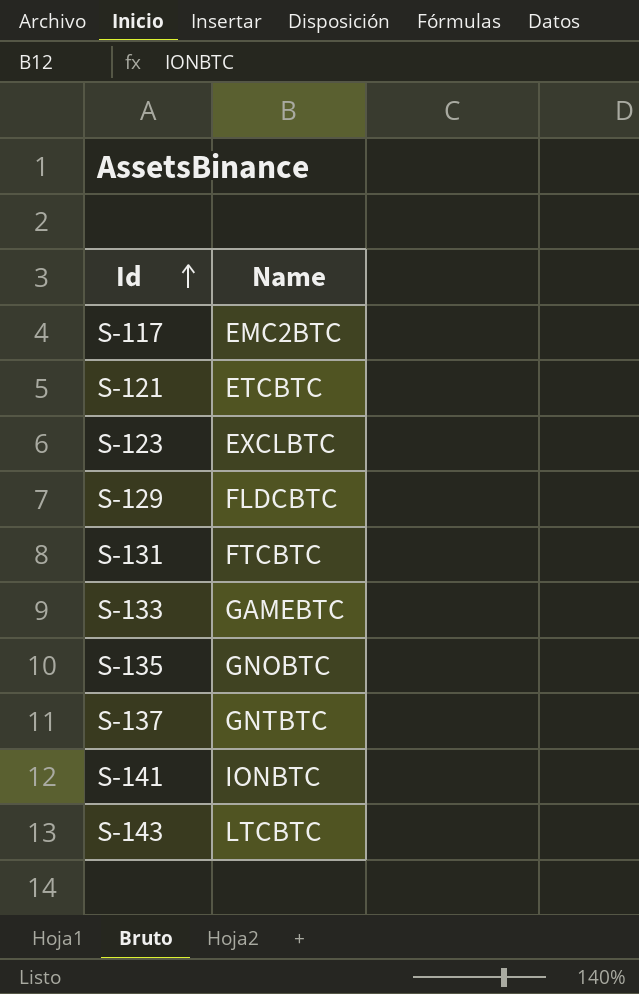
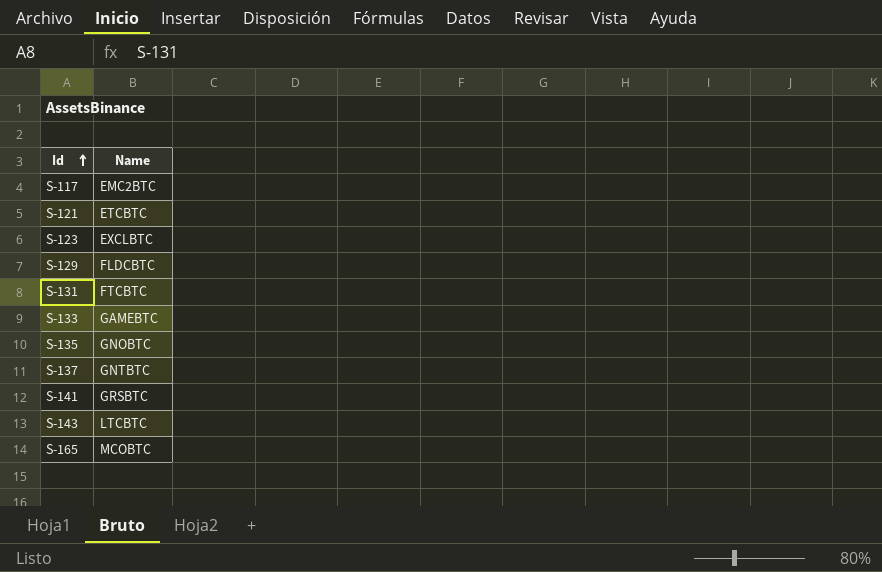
S-141 | Name: IONBTC -> GRSBTC
row S-165: none -> MCOBTC

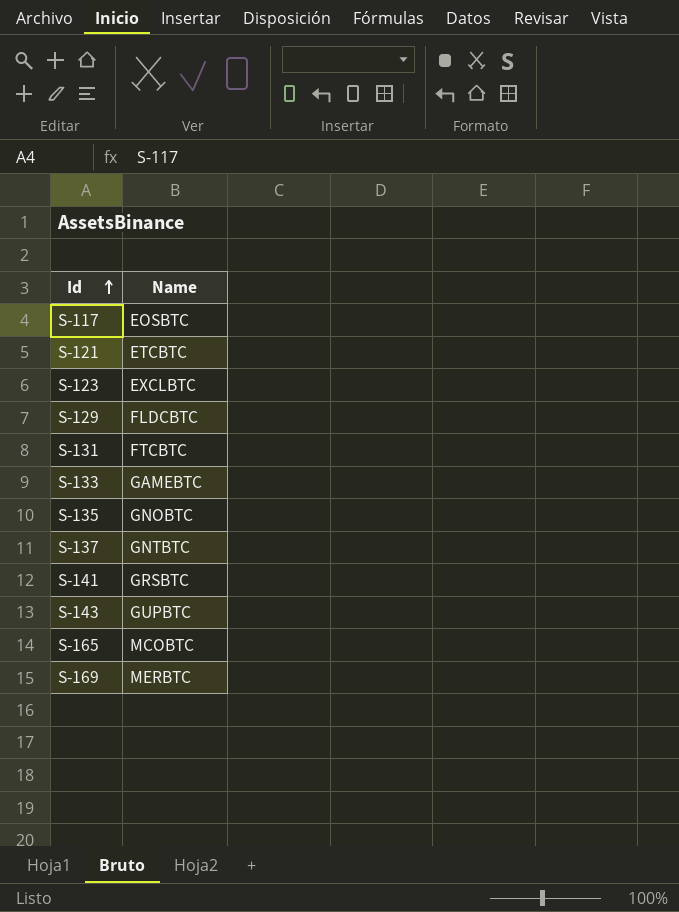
S-117 | Name: EMC2BTC -> EOSBTC
S-143 | Name: LTCBTC -> GUPBTC
row S-169: none -> MERBTC

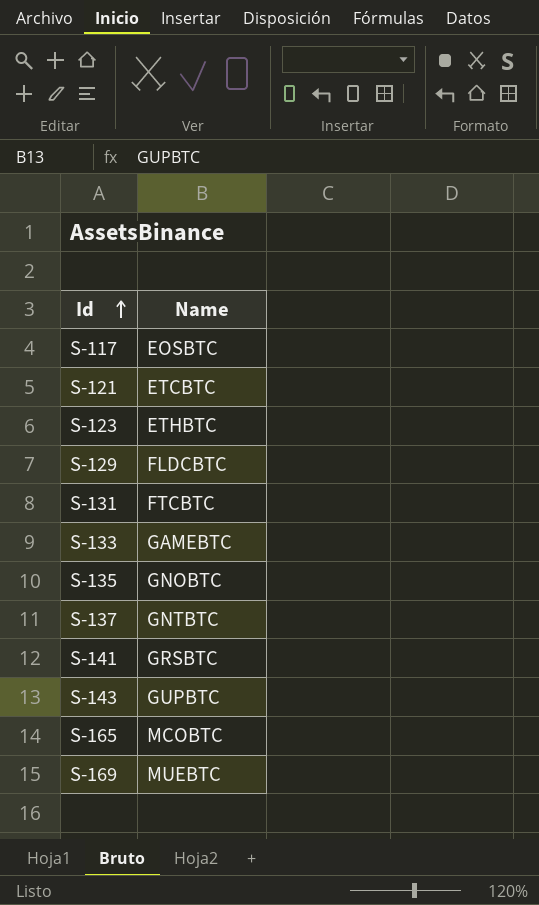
S-123 | Name: EXCLBTC -> ETHBTC
S-169 | Name: MERBTC -> MUEBTC

